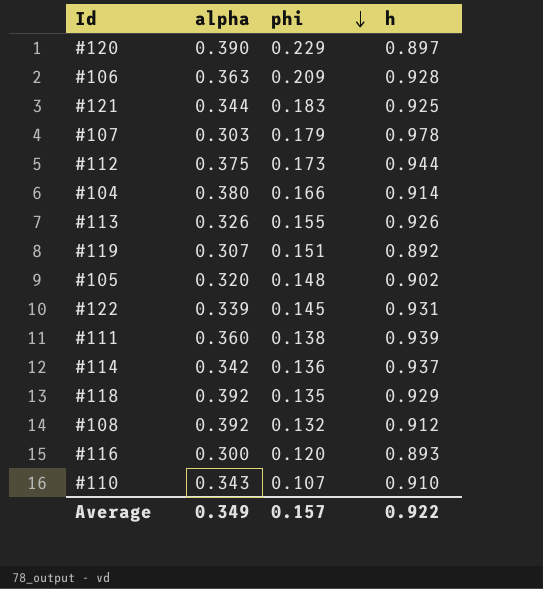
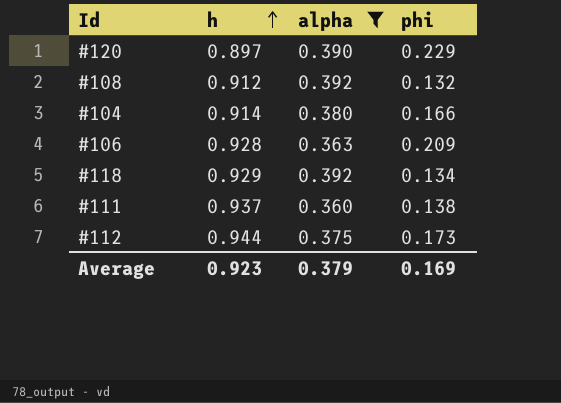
filter: none -> alpha >= 0.360
row order: phi descending -> h ascending
column h | position: 4 -> 2
#118 | phi: 0.135 -> 0.134
#111 | h: 0.939 -> 0.937
Average | h: 0.922 -> 0.923
Average | alpha: 0.349 -> 0.379
Average | phi: 0.157 -> 0.169

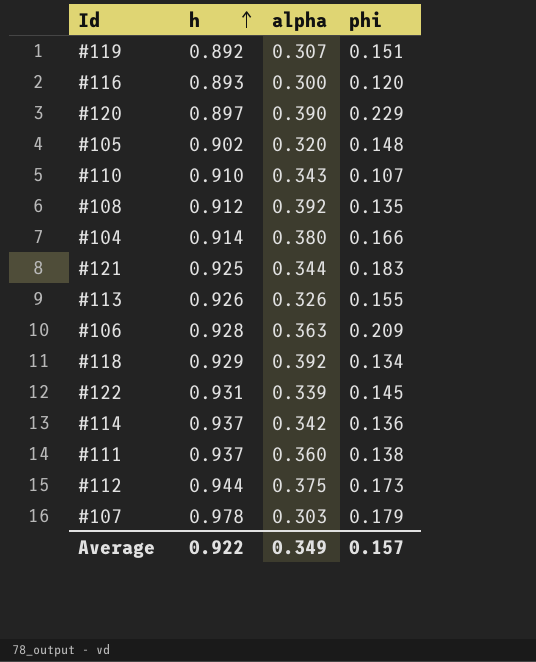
filter: alpha >= 0.360 -> none
#108 | phi: 0.132 -> 0.135
Average | h: 0.923 -> 0.922
Average | alpha: 0.379 -> 0.349
Average | phi: 0.169 -> 0.157

